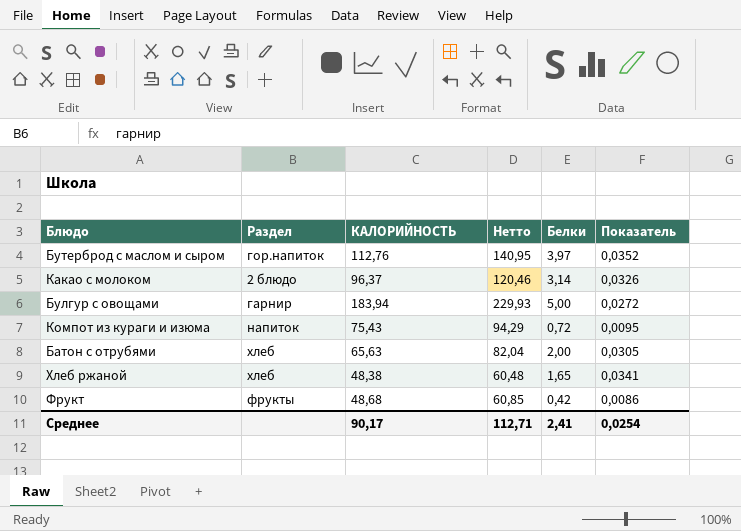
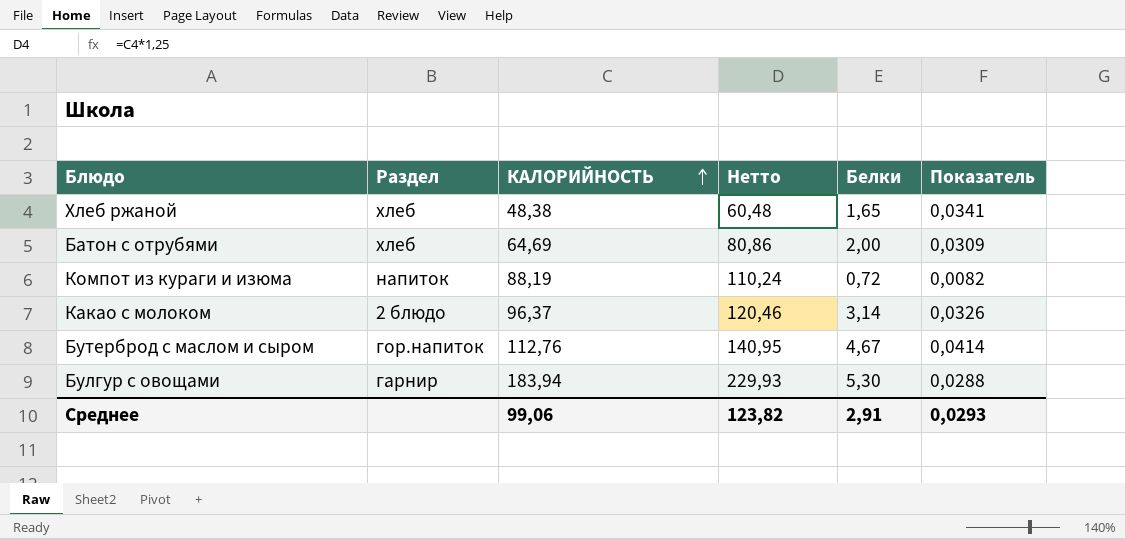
row order: none -> КАЛОРИЙНОСТЬ ascending
row Фрукт: фрукты | 48,68 | 60,85 | 0,42 | 0,0086 -> none
Батон с отрубями | КАЛОРИЙНОСТЬ: 65,63 -> 64,69
Батон с отрубями | Нетто: 82,04 -> 80,86
Батон с отрубями | Показатель: 0,0305 -> 0,0309
Компот из кураги и изюма | КАЛОРИЙНОСТЬ: 75,43 -> 88,19
Компот из кураги и изюма | Нетто: 94,29 -> 110,24
Компот из кураги и изюма | Показатель: 0,0095 -> 0,0082
Бутерброд с маслом и сыром | Белки: 3,97 -> 4,67
Бутерброд с маслом и сыром | Показатель: 0,0352 -> 0,0414
Булгур с овощами | Белки: 5,00 -> 5,30
Булгур с овощами | Показатель: 0,0272 -> 0,0288
Среднее | КАЛОРИЙНОСТЬ: 90,17 -> 99,06
Среднее | Нетто: 112,71 -> 123,82
Среднее | Белки: 2,41 -> 2,91
Среднее | Показатель: 0,0254 -> 0,0293

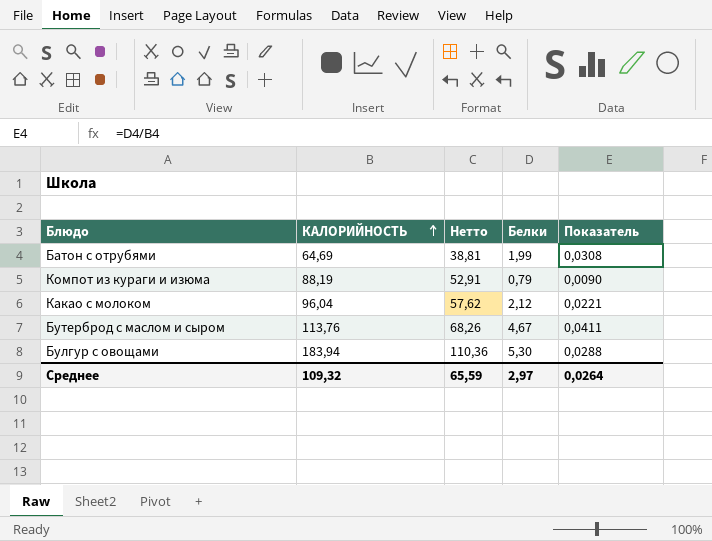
column Раздел | position: 2 -> none
column Нетто | formula: [КАЛОРИЙНОСТЬ] * 1,25 -> [КАЛОРИЙНОСТЬ] * 0,6
row Хлеб ржаной: хлеб | 48,38 | 60,48 | 1,65 | 0,0341 -> none
Батон с отрубями | Белки: 2,00 -> 1,99
Батон с отрубями | Показатель: 0,0309 -> 0,0308
Компот из кураги и изюма | Белки: 0,72 -> 0,79
Компот из кураги и изюма | Показатель: 0,0082 -> 0,0090
Какао с молоком | КАЛОРИЙНОСТЬ: 96,37 -> 96,04
Какао с молоком | Белки: 3,14 -> 2,12
Какао с молоком | Показатель: 0,0326 -> 0,0221
Бутерброд с маслом и сыром | КАЛОРИЙНОСТЬ: 112,76 -> 113,76
Бутерброд с маслом и сыром | Показатель: 0,0414 -> 0,0411
Среднее | КАЛОРИЙНОСТЬ: 99,06 -> 109,32
Среднее | Нетто: 123,82 -> 65,59
Среднее | Белки: 2,91 -> 2,97
Среднее | Показатель: 0,0293 -> 0,0264

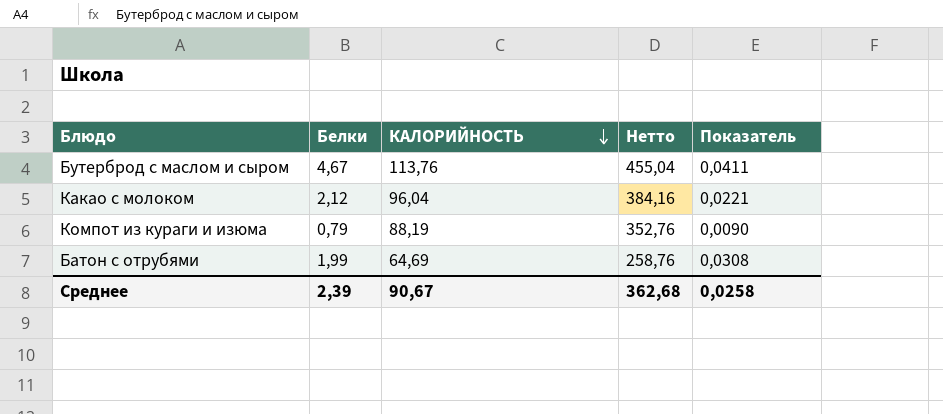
row order: КАЛОРИЙНОСТЬ ascending -> КАЛОРИЙНОСТЬ descending
column Белки | position: 4 -> 2
column Нетто | formula: [КАЛОРИЙНОСТЬ] * 0,6 -> [КАЛОРИЙНОСТЬ] * 4
row Булгур с овощами: 183,94 | 110,36 | 5,30 | 0,0288 -> none
Среднее | Белки: 2,97 -> 2,39
Среднее | КАЛОРИЙНОСТЬ: 109,32 -> 90,67
Среднее | Нетто: 65,59 -> 362,68
Среднее | Показатель: 0,0264 -> 0,0258

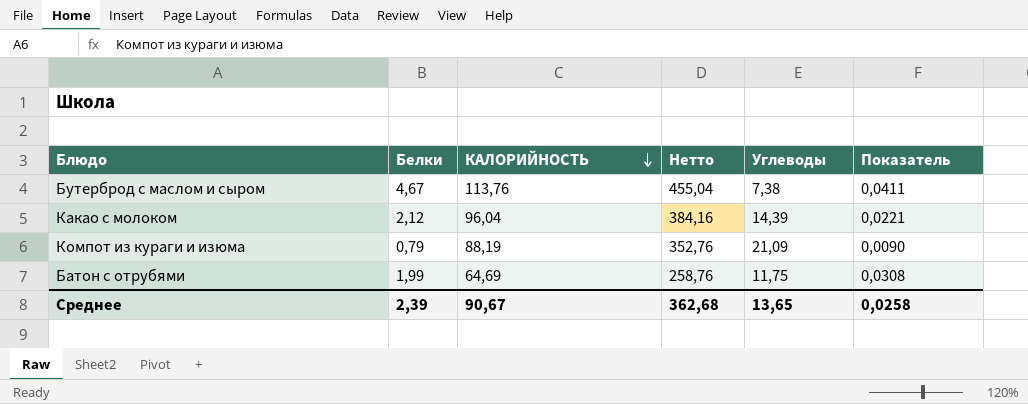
column Углеводы | position: none -> 5

